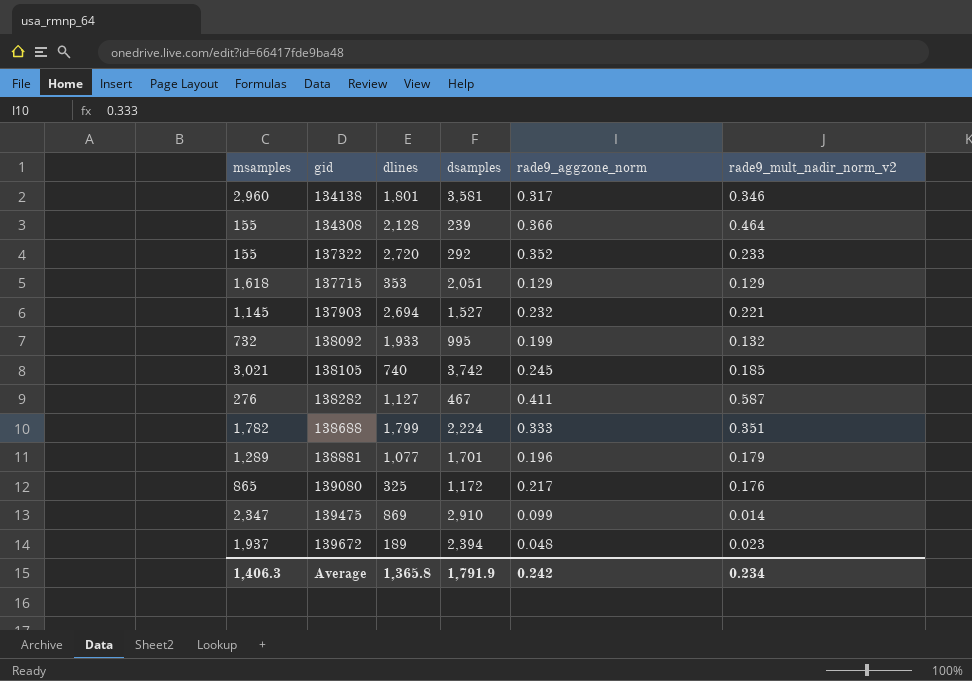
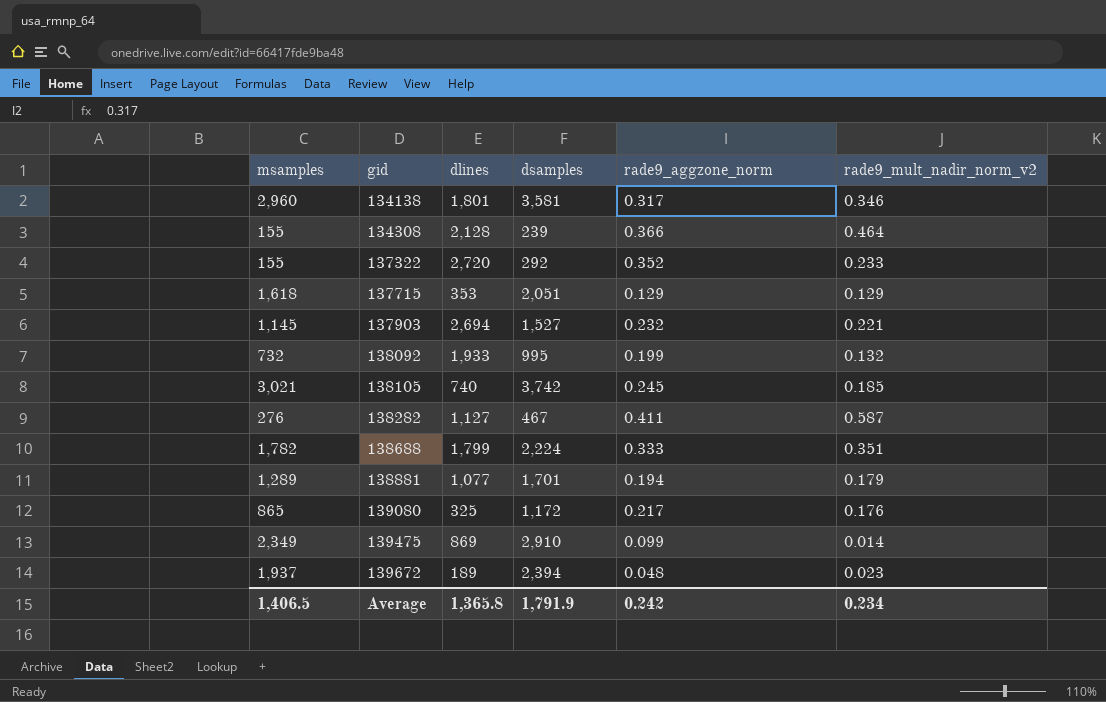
138881 | rade9_aggzone_norm: 0.196 -> 0.194
139475 | msamples: 2,347 -> 2,349
Average | msamples: 1,406.3 -> 1,406.5

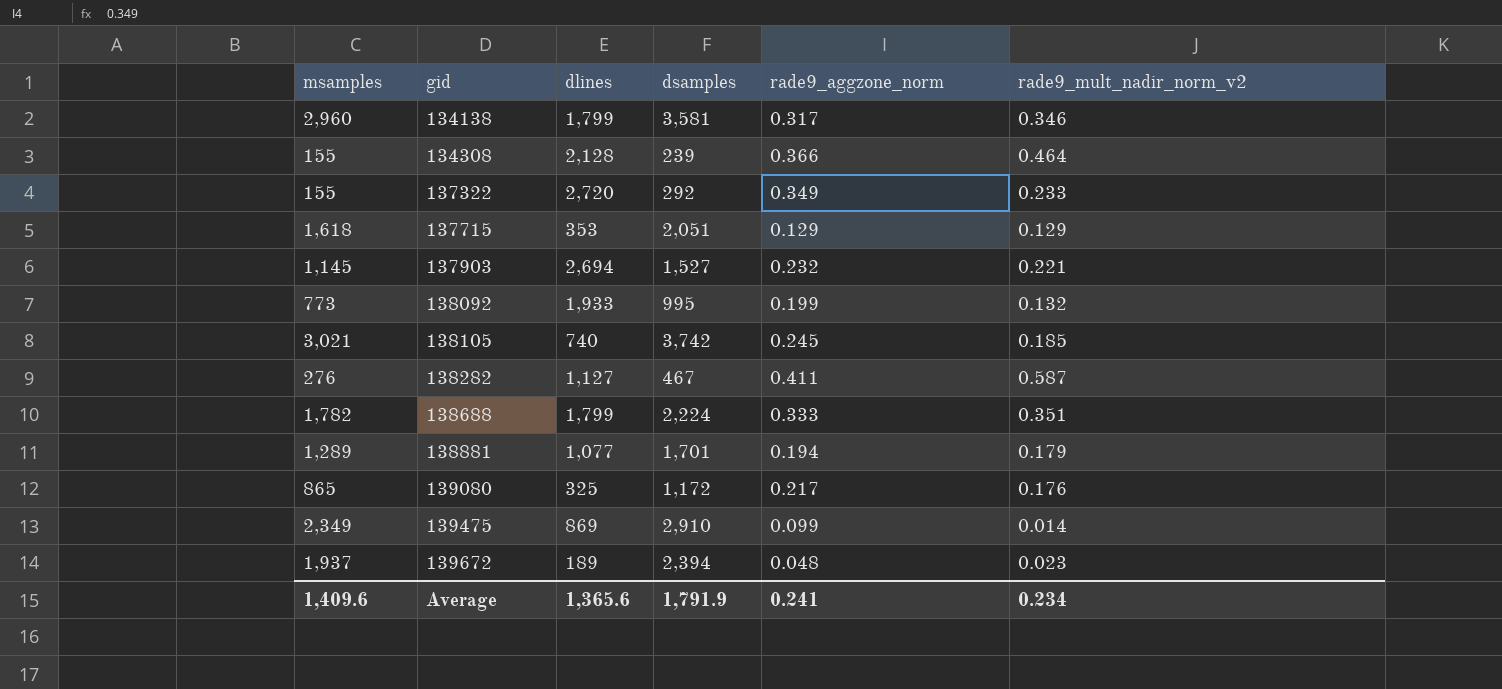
134138 | dlines: 1,801 -> 1,799
137322 | rade9_aggzone_norm: 0.352 -> 0.349
138092 | msamples: 732 -> 773
Average | msamples: 1,406.5 -> 1,409.6
Average | dlines: 1,365.8 -> 1,365.6
Average | rade9_aggzone_norm: 0.242 -> 0.241

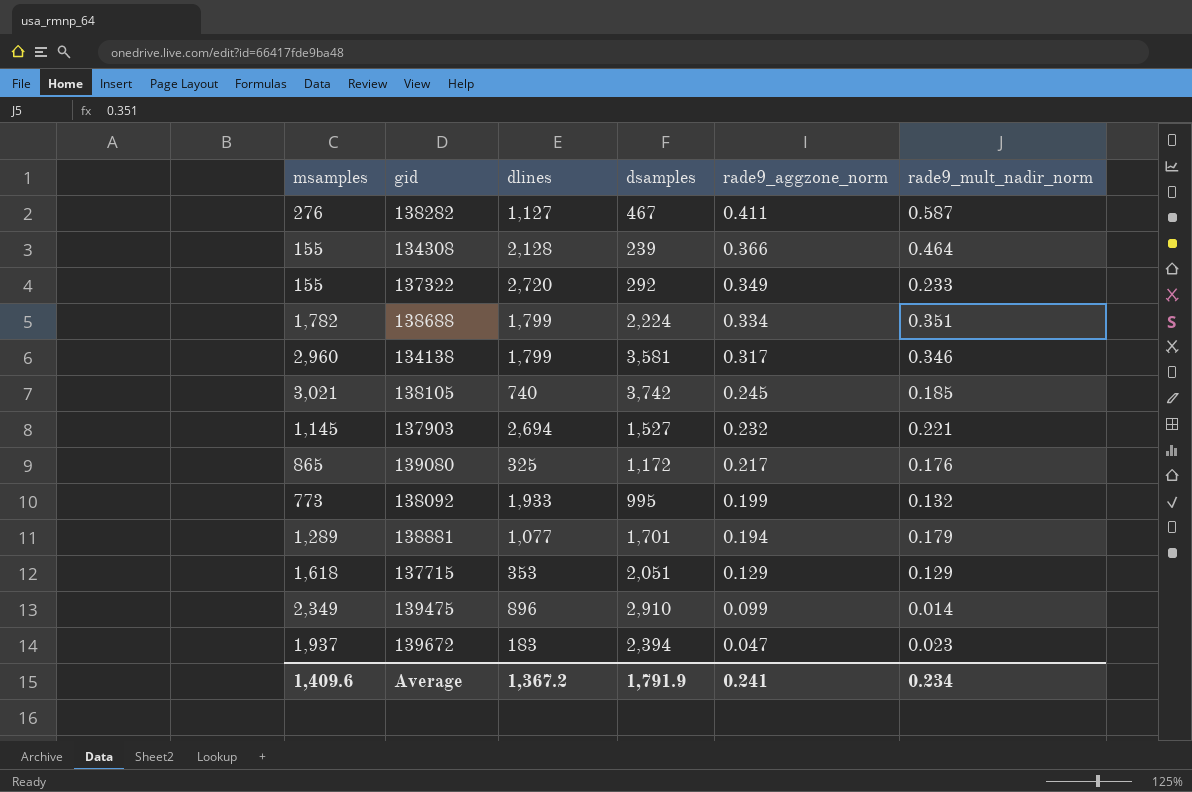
row order: gid ascending -> rade9_aggzone_norm descending
column name: rade9_mult_nadir_norm_v2 -> rade9_mult_nadir_norm
138688 | rade9_aggzone_norm: 0.333 -> 0.334
139475 | dlines: 869 -> 896
139672 | dlines: 189 -> 183
139672 | rade9_aggzone_norm: 0.048 -> 0.047
Average | dlines: 1,365.6 -> 1,367.2

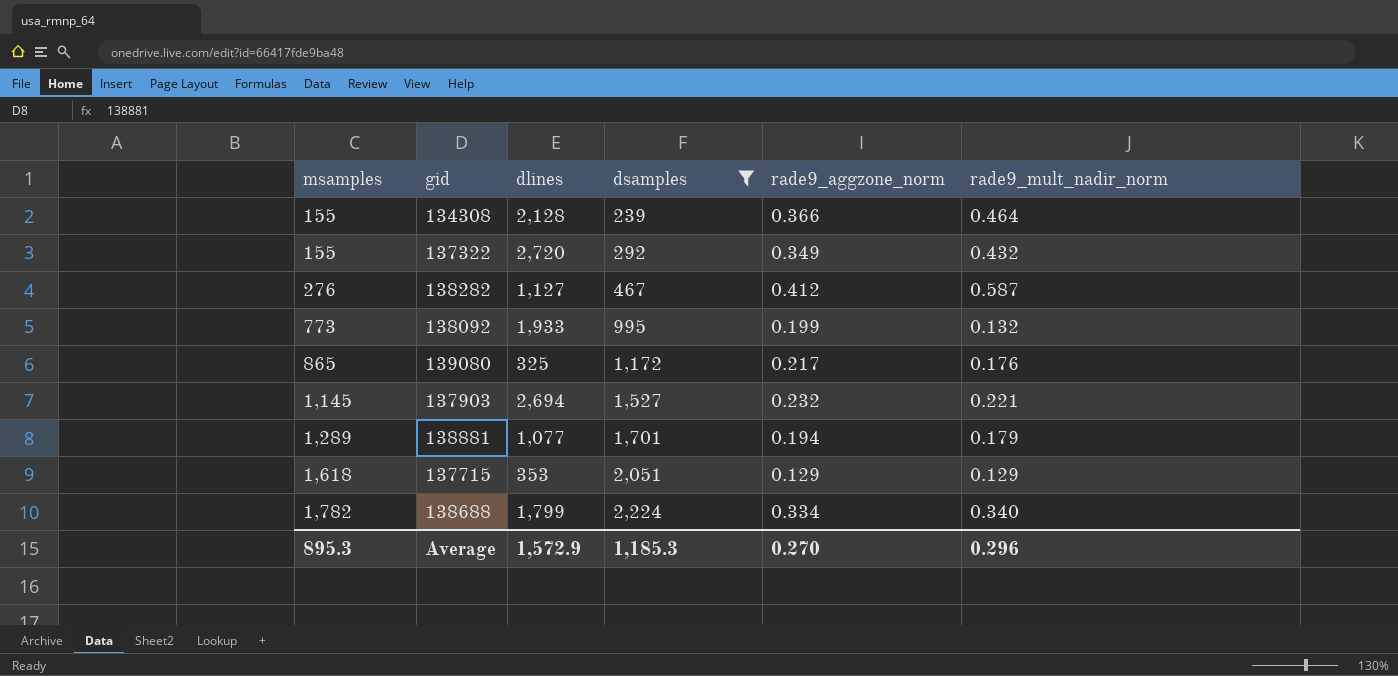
filter: none -> dsamples <= 2,224
row order: rade9_aggzone_norm descending -> msamples ascending
137322 | rade9_mult_nadir_norm: 0.233 -> 0.432
138282 | rade9_aggzone_norm: 0.411 -> 0.412
138688 | rade9_mult_nadir_norm: 0.351 -> 0.340
Average | msamples: 1,409.6 -> 895.3
Average | dlines: 1,367.2 -> 1,572.9
Average | dsamples: 1,791.9 -> 1,185.3
Average | rade9_aggzone_norm: 0.241 -> 0.270
Average | rade9_mult_nadir_norm: 0.234 -> 0.296

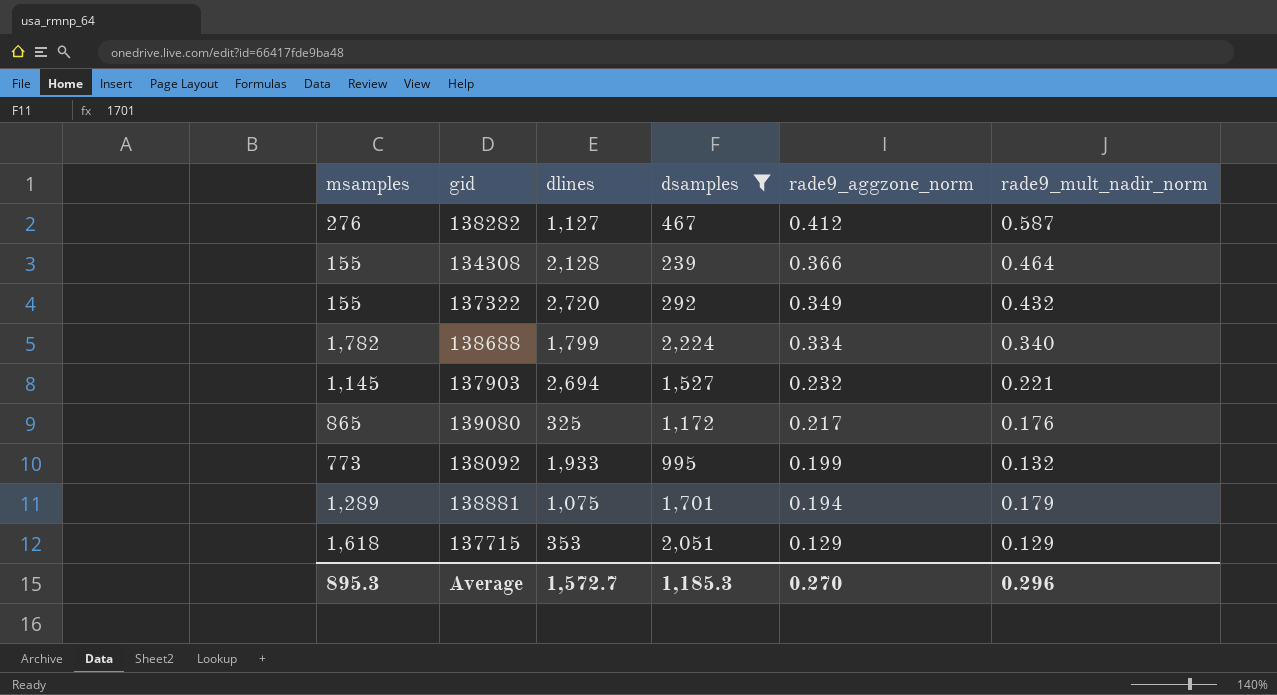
row order: msamples ascending -> rade9_aggzone_norm descending
138881 | dlines: 1,077 -> 1,075
Average | dlines: 1,572.9 -> 1,572.7

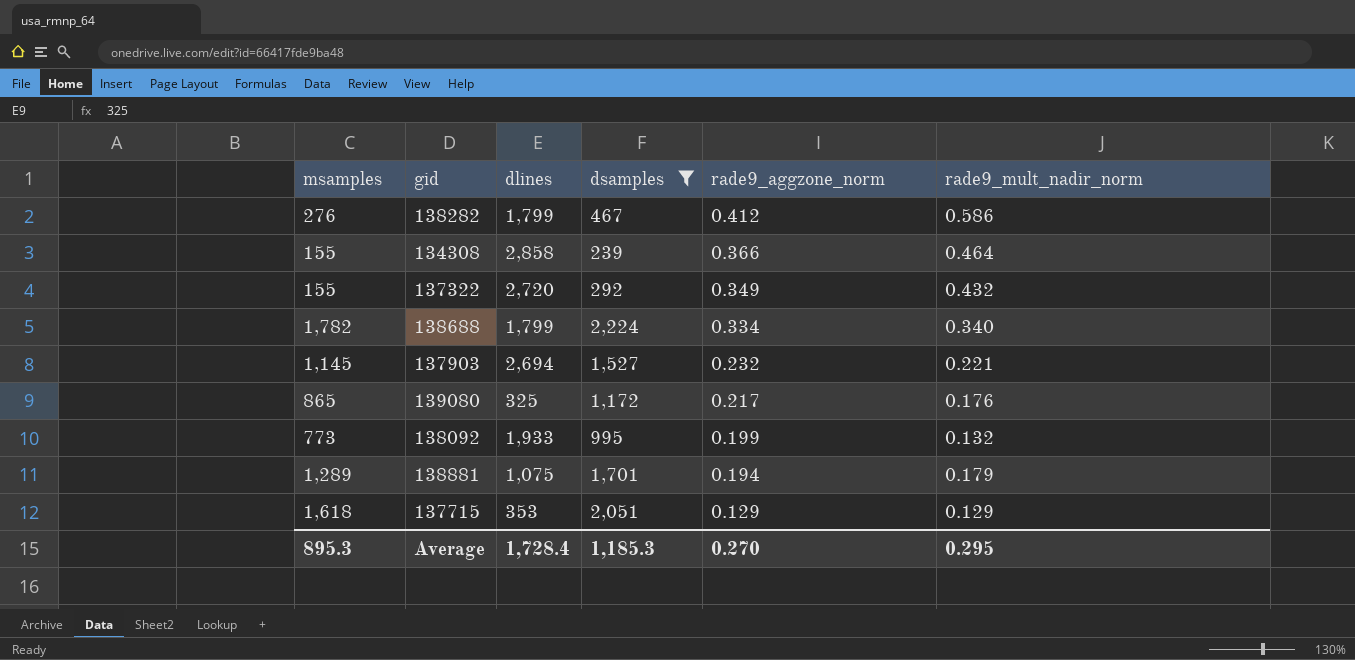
138282 | dlines: 1,127 -> 1,799
138282 | rade9_mult_nadir_norm: 0.587 -> 0.586
134308 | dlines: 2,128 -> 2,858
Average | dlines: 1,572.7 -> 1,728.4
Average | rade9_mult_nadir_norm: 0.296 -> 0.295

